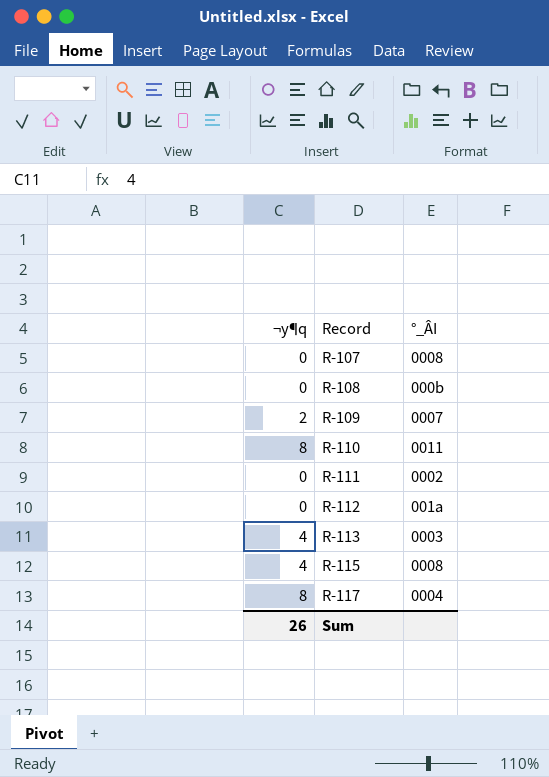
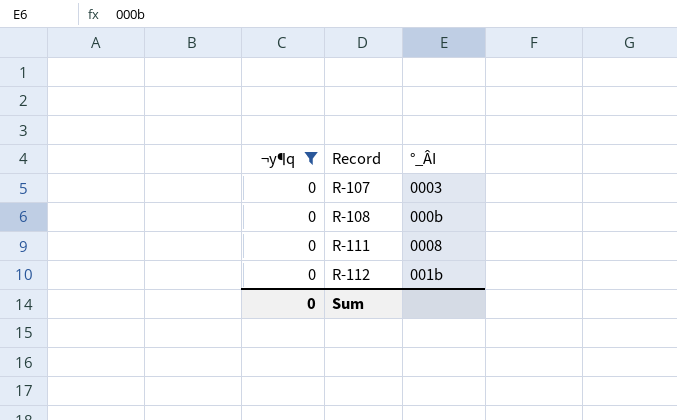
filter: none -> ¬y¶q = 0
R-107 | °_ÂI: 0008 -> 0003
R-111 | °_ÂI: 0002 -> 0008
R-112 | °_ÂI: 001a -> 001b
Sum | ¬y¶q: 26 -> 0

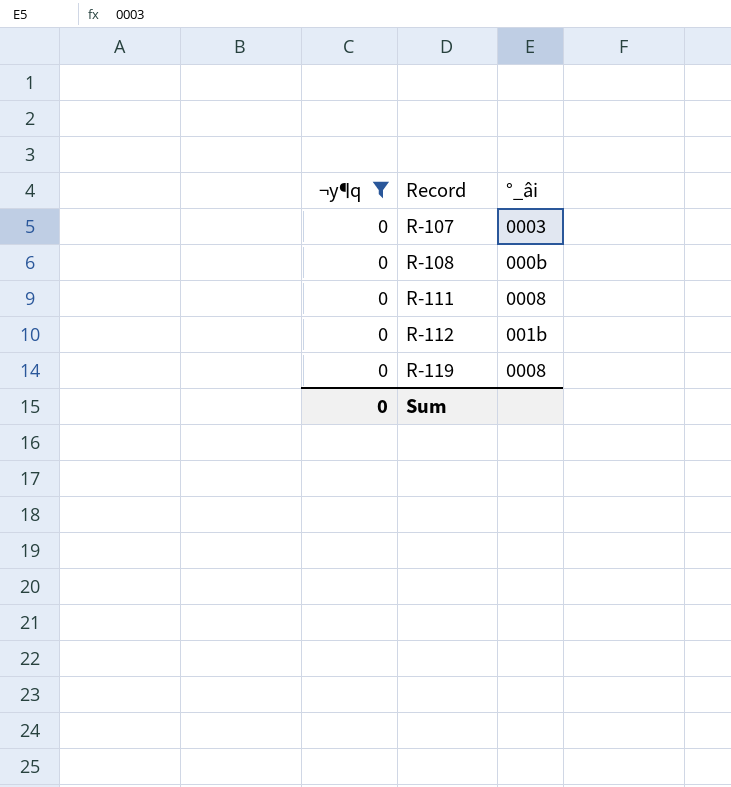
column name: °_ÂI -> °_âi
row R-119: none -> 0 | 0008

